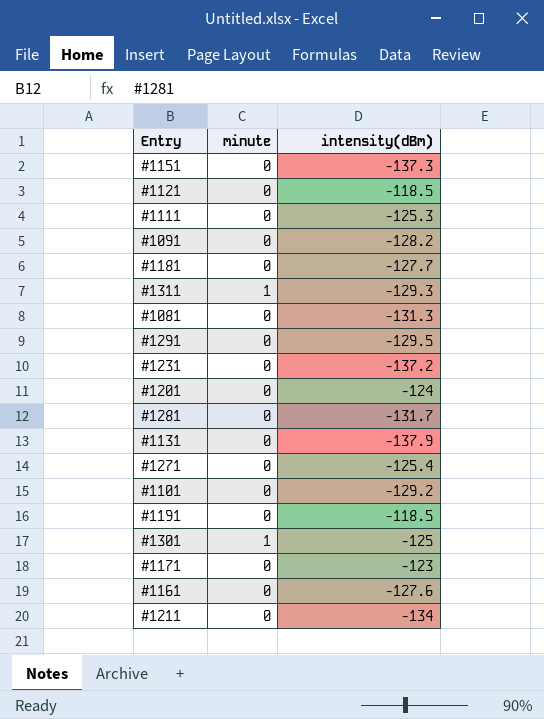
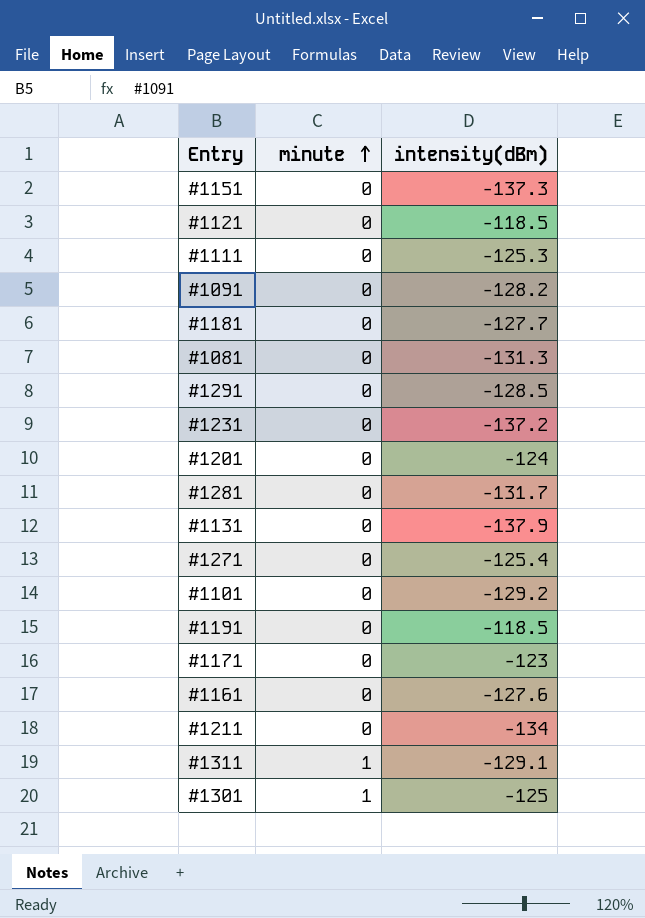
row order: none -> minute ascending
#1291 | intensity(dBm): -129.5 -> -128.5
#1311 | intensity(dBm): -129.3 -> -129.1

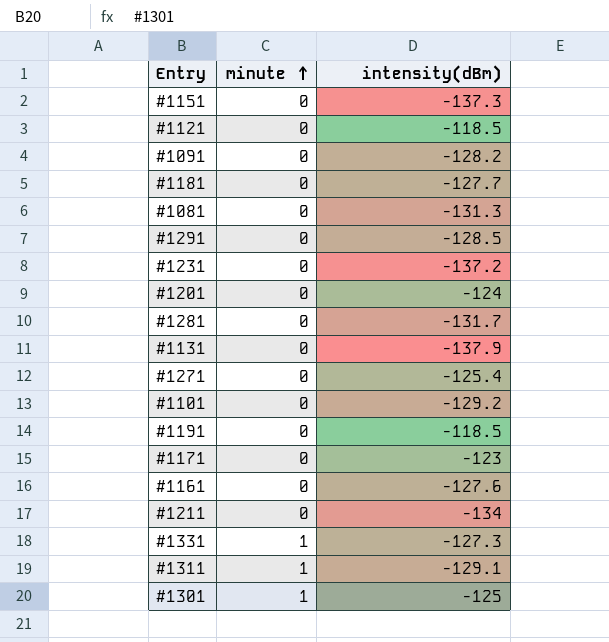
row #1111: 0 | -125.3 -> none
row #1331: none -> 1 | -127.3

